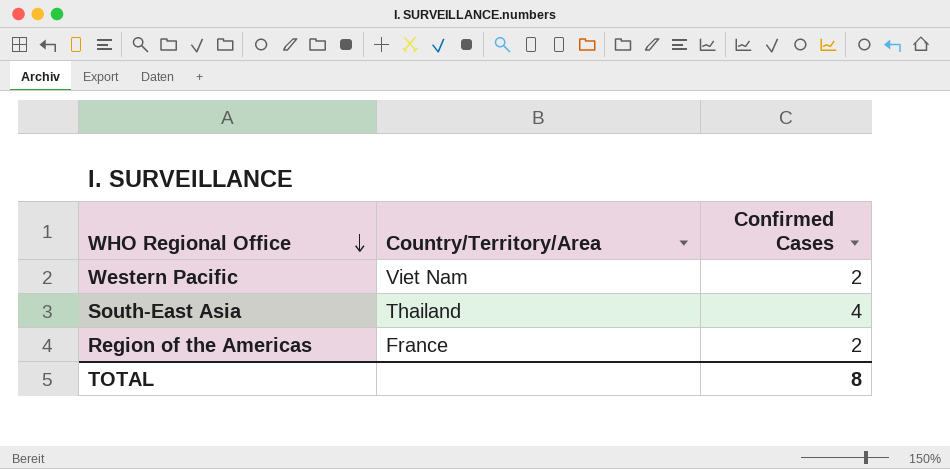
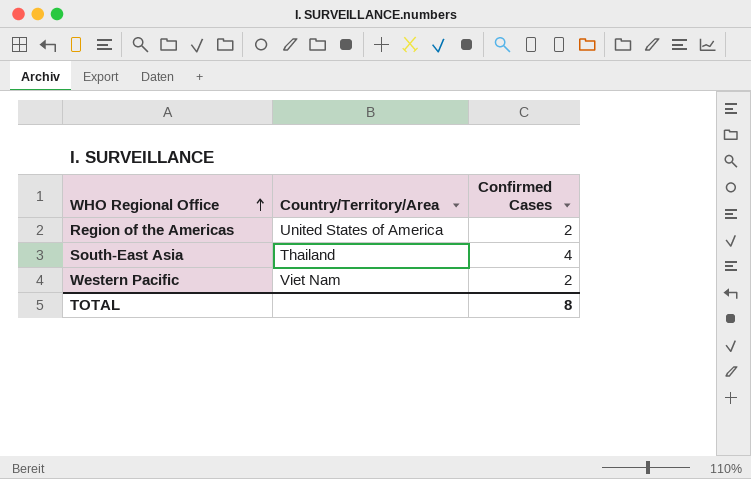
row order: WHO Regional Office descending -> WHO Regional Office ascending
Region of the Americas | Country/Territory/Area: France -> United States of America

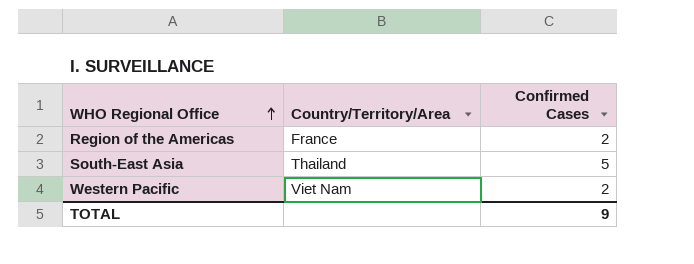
Region of the Americas | Country/Territory/Area: United States of America -> France
South-East Asia | Confirmed Cases: 4 -> 5
TOTAL | Confirmed Cases: 8 -> 9

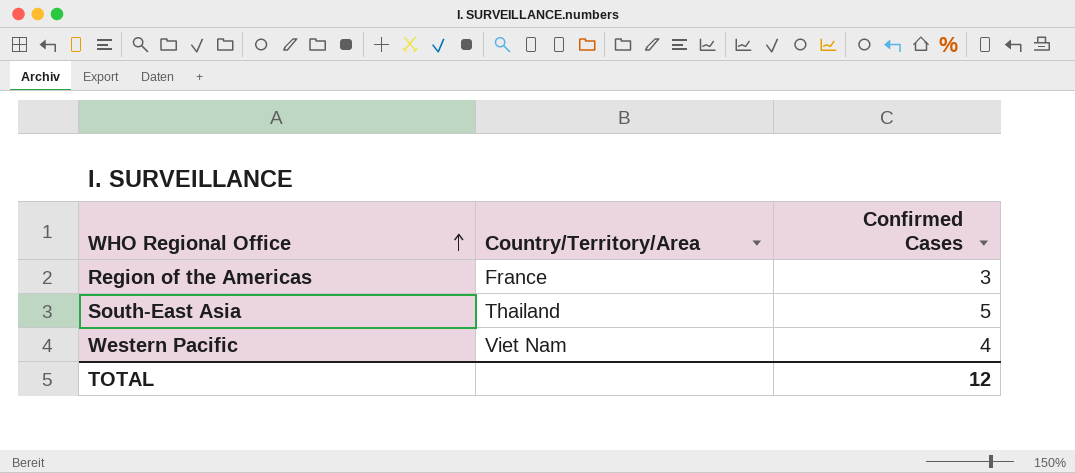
Region of the Americas | Confirmed Cases: 2 -> 3
Western Pacific | Confirmed Cases: 2 -> 4
TOTAL | Confirmed Cases: 9 -> 12

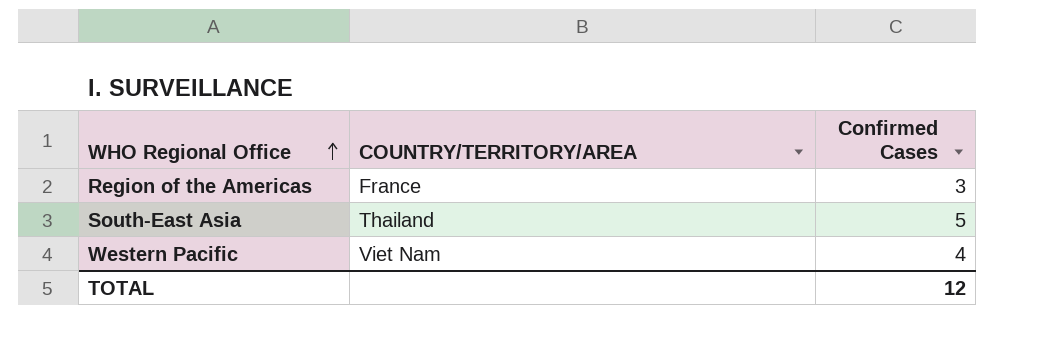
column name: Country/Territory/Area -> COUNTRY/TERRITORY/AREA

